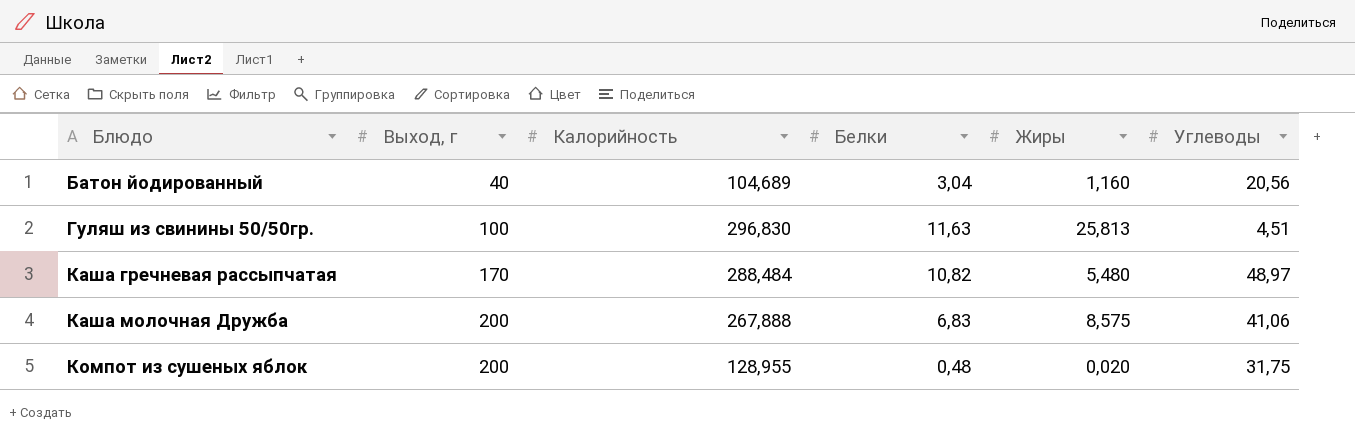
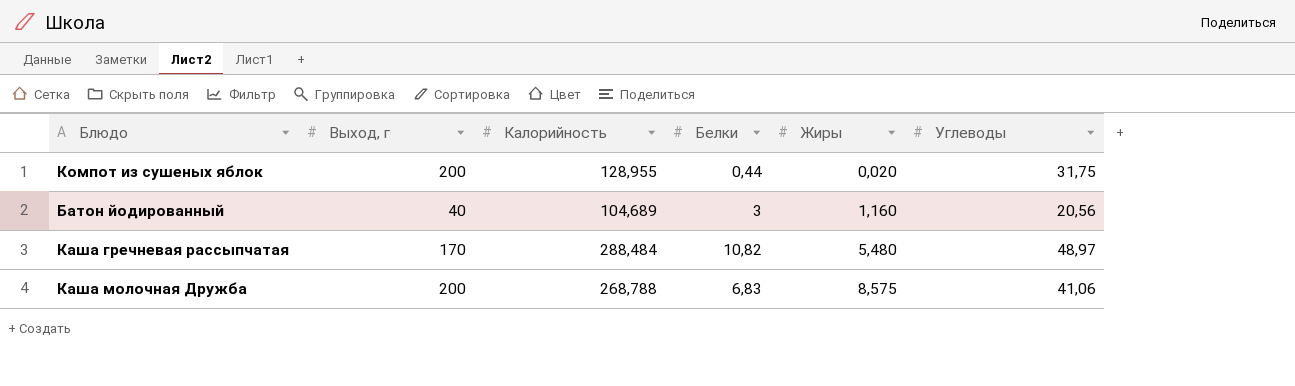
row order: Блюдо ascending -> Жиры ascending
row Гуляш из свинины 50/50гр.: 100 | 296,830 | 11,63 | 25,813 | 4,51 -> none
Компот из сушеных яблок | Белки: 0,48 -> 0,44
Батон йодированный | Белки: 3,04 -> 3
Каша молочная Дружба | Калорийность: 267,888 -> 268,788

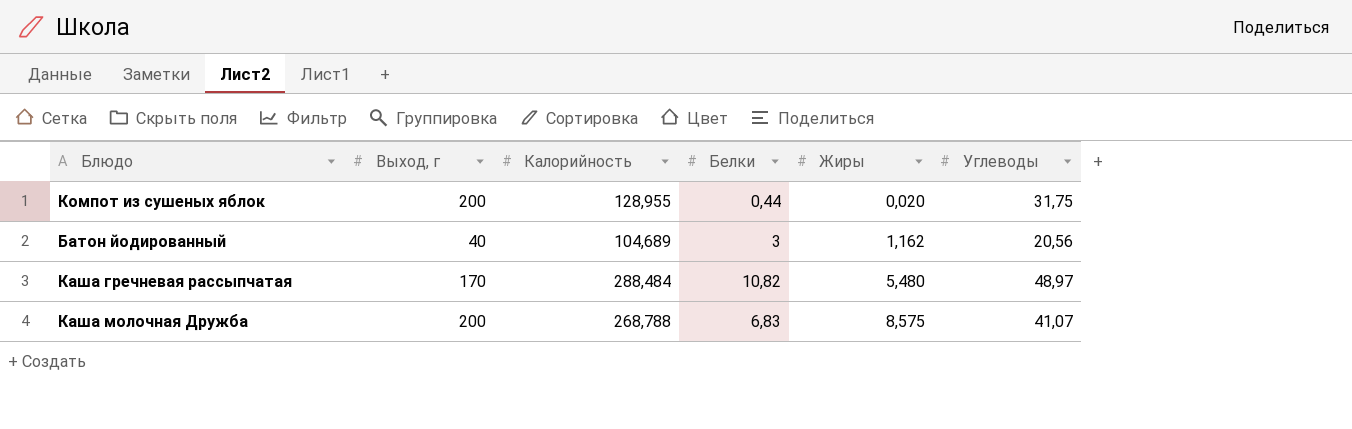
Батон йодированный | Жиры: 1,160 -> 1,162
Каша молочная Дружба | Углеводы: 41,06 -> 41,07

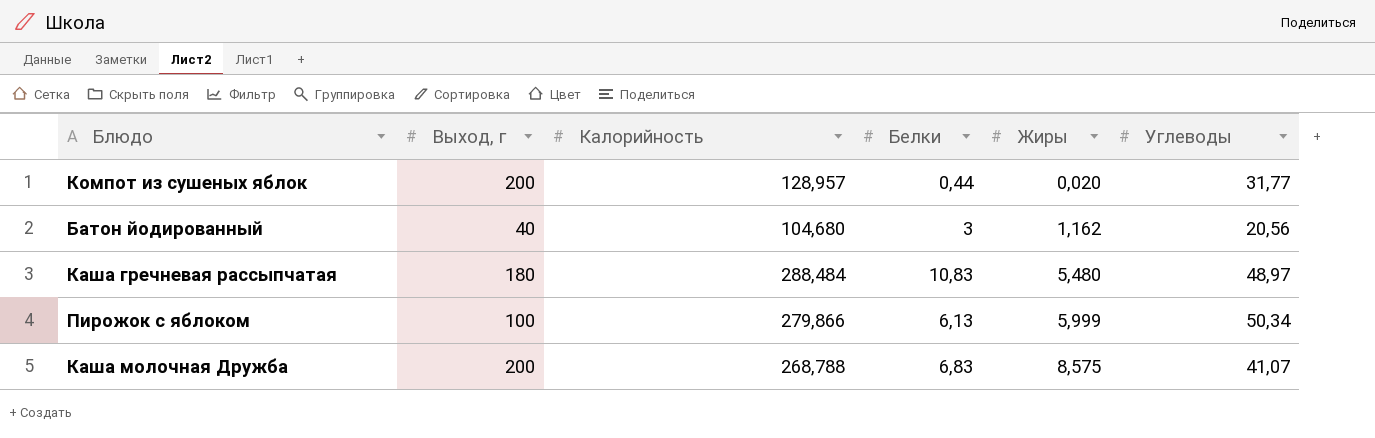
Компот из сушеных яблок | Калорийность: 128,955 -> 128,957
Компот из сушеных яблок | Углеводы: 31,75 -> 31,77
Батон йодированный | Калорийность: 104,689 -> 104,680
Каша гречневая рассыпчатая | Выход, г: 170 -> 180
Каша гречневая рассыпчатая | Белки: 10,82 -> 10,83
row Пирожок с яблоком: none -> 100 | 279,866 | 6,13 | 5,999 | 50,34

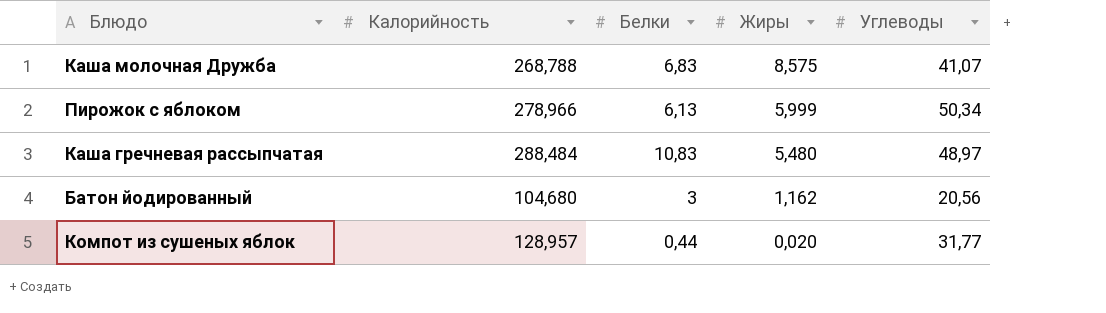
row order: Жиры ascending -> Жиры descending
column Выход, г | position: 2 -> none
Пирожок с яблоком | Калорийность: 279,866 -> 278,966

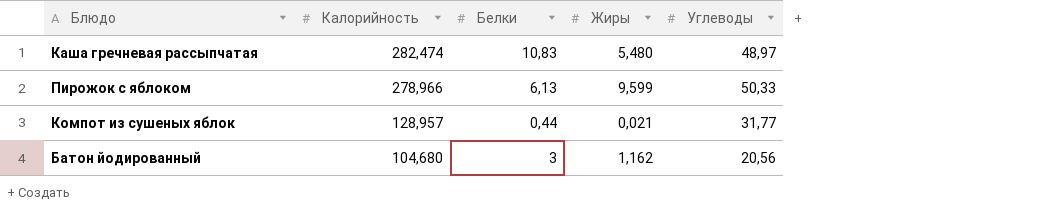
row order: Жиры descending -> Калорийность descending
row Каша молочная Дружба: 268,788 | 6,83 | 8,575 | 41,07 -> none
Каша гречневая рассыпчатая | Калорийность: 288,484 -> 282,474
Пирожок с яблоком | Жиры: 5,999 -> 9,599
Пирожок с яблоком | Углеводы: 50,34 -> 50,33
Компот из сушеных яблок | Жиры: 0,020 -> 0,021

